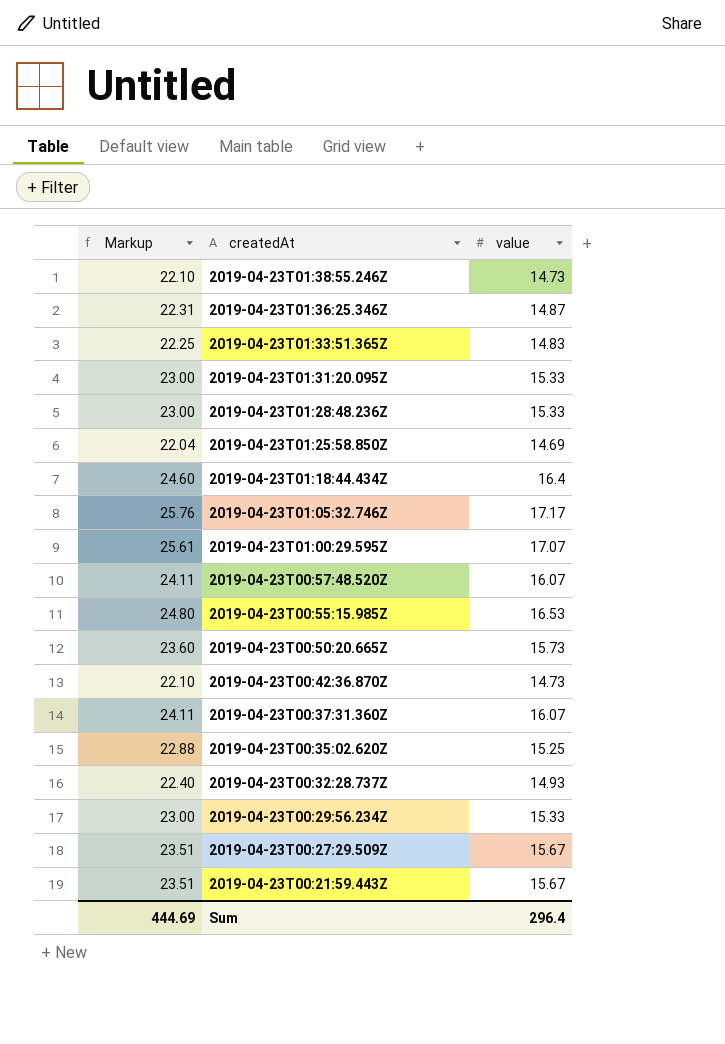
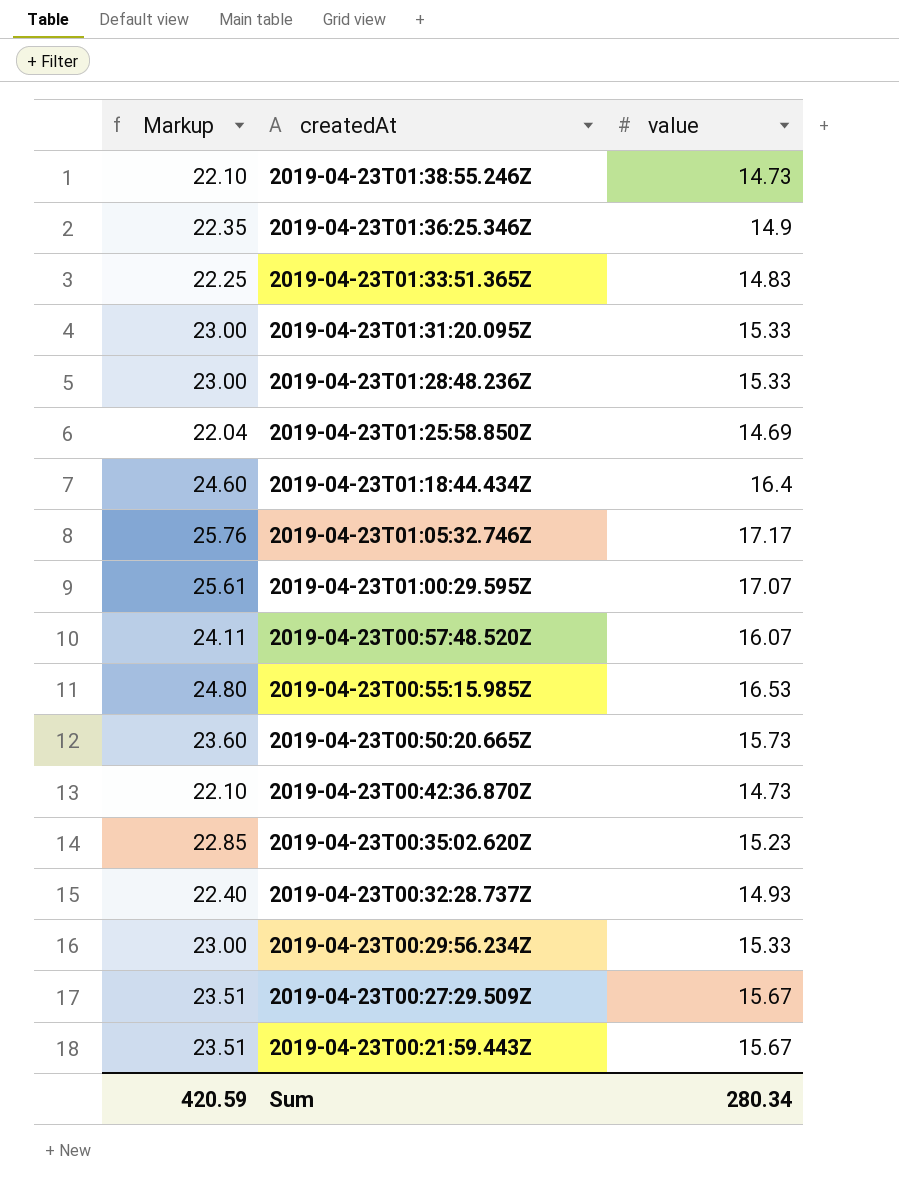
row 2019-04-23T00:37:31.360Z: 24.11 | 16.07 -> none
2019-04-23T01:36:25.346Z | Markup: 22.31 -> 22.35
2019-04-23T01:36:25.346Z | value: 14.87 -> 14.9
2019-04-23T00:35:02.620Z | Markup: 22.88 -> 22.85
2019-04-23T00:35:02.620Z | value: 15.25 -> 15.23
Sum | Markup: 444.69 -> 420.59
Sum | value: 296.4 -> 280.34

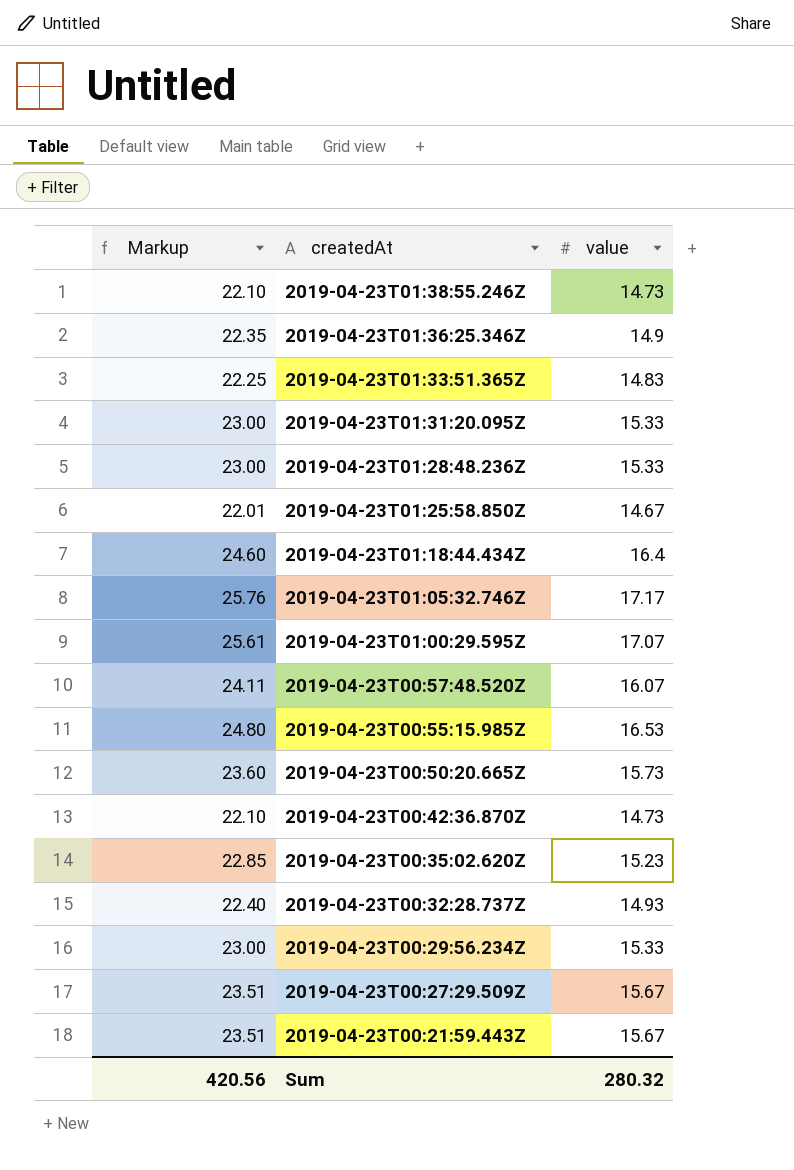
2019-04-23T01:25:58.850Z | Markup: 22.04 -> 22.01
2019-04-23T01:25:58.850Z | value: 14.69 -> 14.67
Sum | Markup: 420.59 -> 420.56
Sum | value: 280.34 -> 280.32

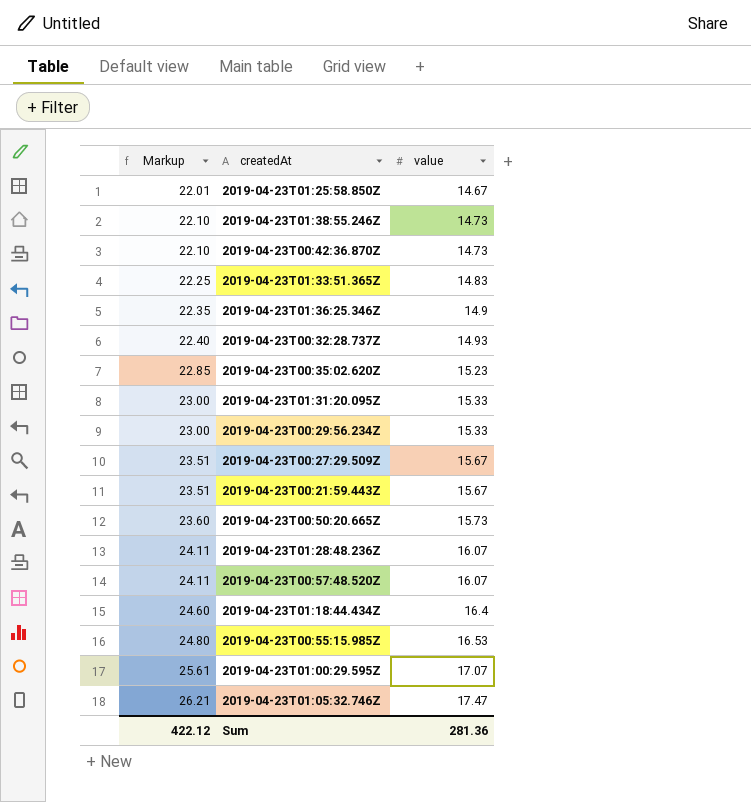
row order: createdAt descending -> Markup ascending
2019-04-23T01:28:48.236Z | Markup: 23.00 -> 24.11
2019-04-23T01:28:48.236Z | value: 15.33 -> 16.07
2019-04-23T01:05:32.746Z | Markup: 25.76 -> 26.21
2019-04-23T01:05:32.746Z | value: 17.17 -> 17.47
Sum | Markup: 420.56 -> 422.12
Sum | value: 280.32 -> 281.36

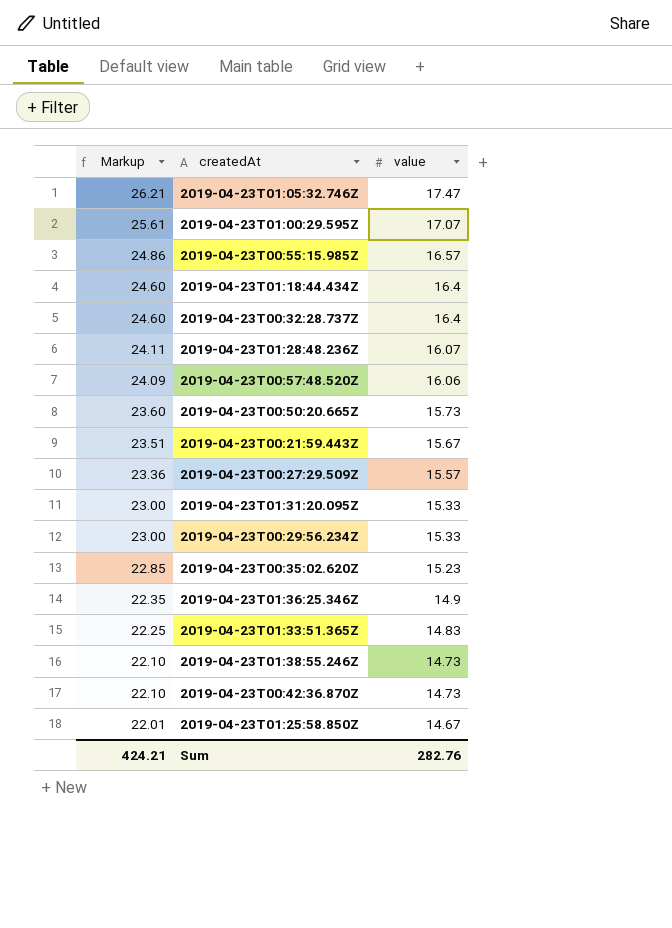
row order: Markup ascending -> Markup descending
2019-04-23T00:55:15.985Z | Markup: 24.80 -> 24.86
2019-04-23T00:55:15.985Z | value: 16.53 -> 16.57
2019-04-23T00:32:28.737Z | Markup: 22.40 -> 24.60
2019-04-23T00:32:28.737Z | value: 14.93 -> 16.4
2019-04-23T00:57:48.520Z | Markup: 24.11 -> 24.09
2019-04-23T00:57:48.520Z | value: 16.07 -> 16.06
2019-04-23T00:27:29.509Z | Markup: 23.51 -> 23.36
2019-04-23T00:27:29.509Z | value: 15.67 -> 15.57
Sum | Markup: 422.12 -> 424.21
Sum | value: 281.36 -> 282.76

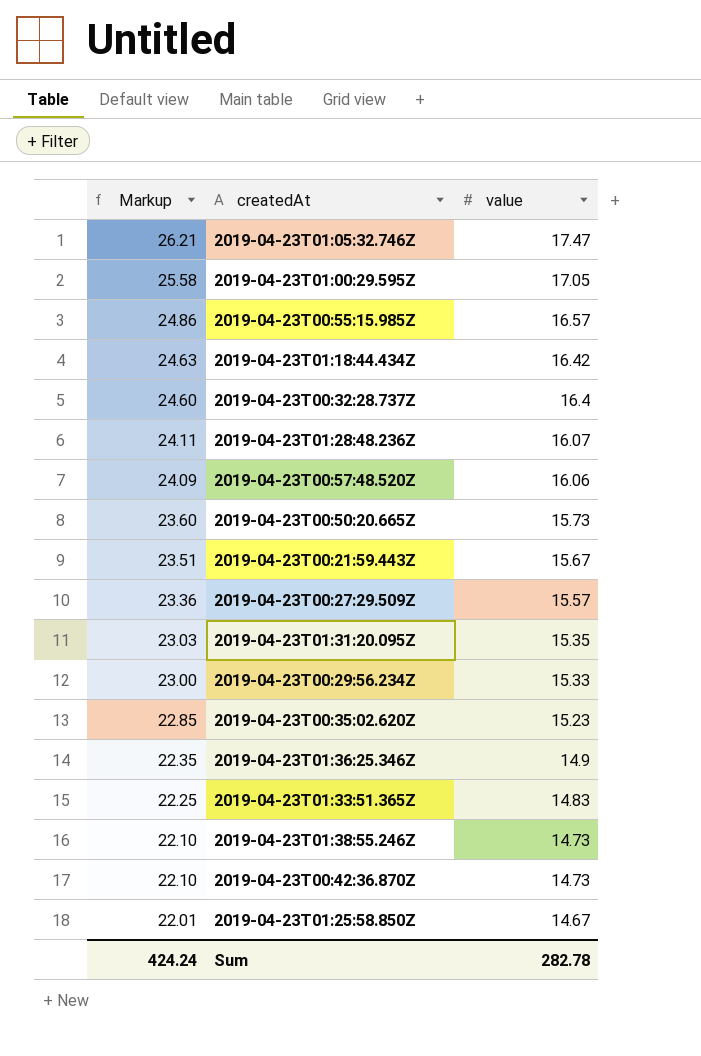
2019-04-23T01:00:29.595Z | Markup: 25.61 -> 25.58
2019-04-23T01:00:29.595Z | value: 17.07 -> 17.05
2019-04-23T01:18:44.434Z | Markup: 24.60 -> 24.63
2019-04-23T01:18:44.434Z | value: 16.4 -> 16.42
2019-04-23T01:31:20.095Z | Markup: 23.00 -> 23.03
2019-04-23T01:31:20.095Z | value: 15.33 -> 15.35
Sum | Markup: 424.21 -> 424.24
Sum | value: 282.76 -> 282.78

